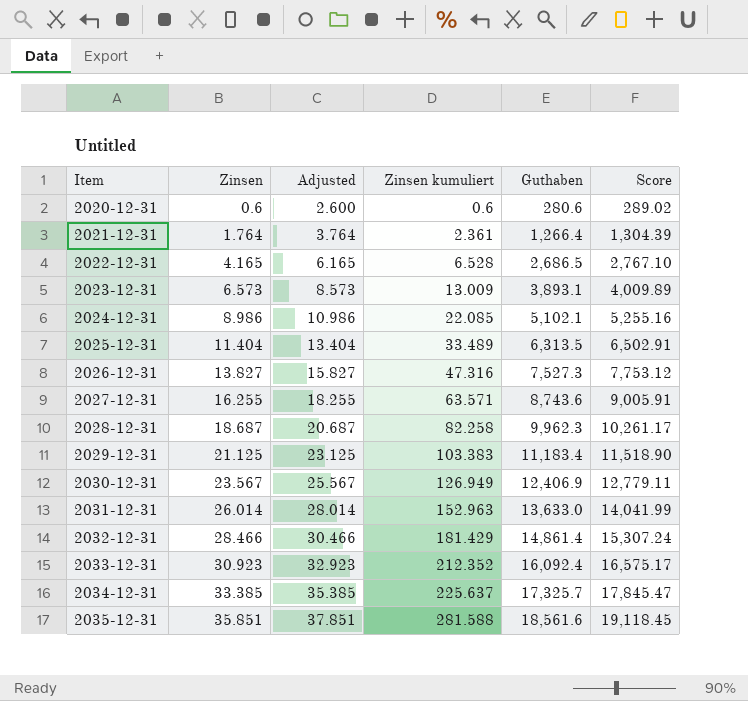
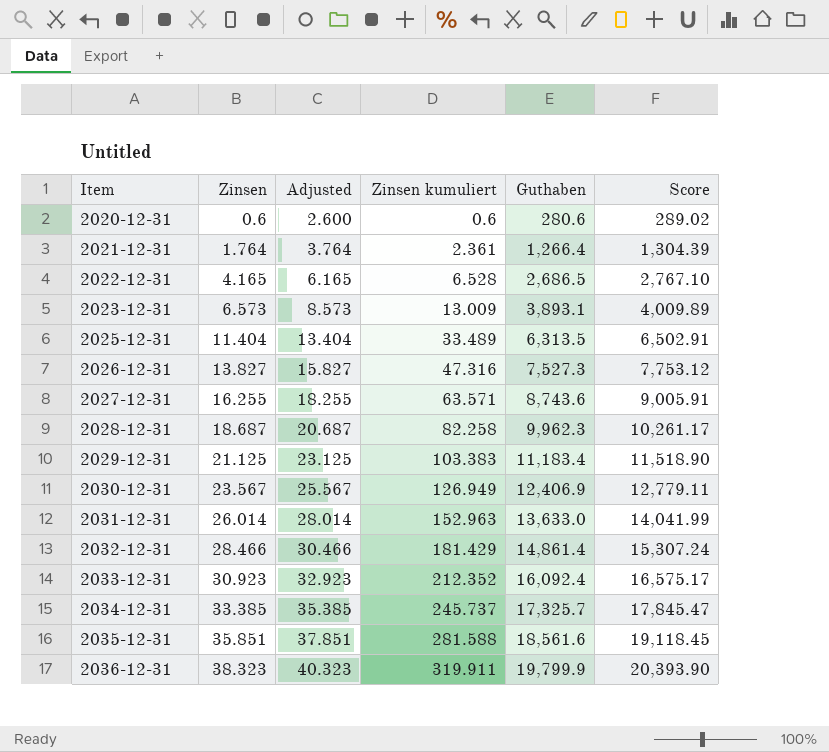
row 2024-12-31: 8.986 | 10.986 | 22.085 | 5,102.1 | 5,255.16 -> none
2034-12-31 | Zinsen kumuliert: 225.637 -> 245.737
row 2036-12-31: none -> 38.323 | 40.323 | 319.911 | 19,799.9 | 20,393.90

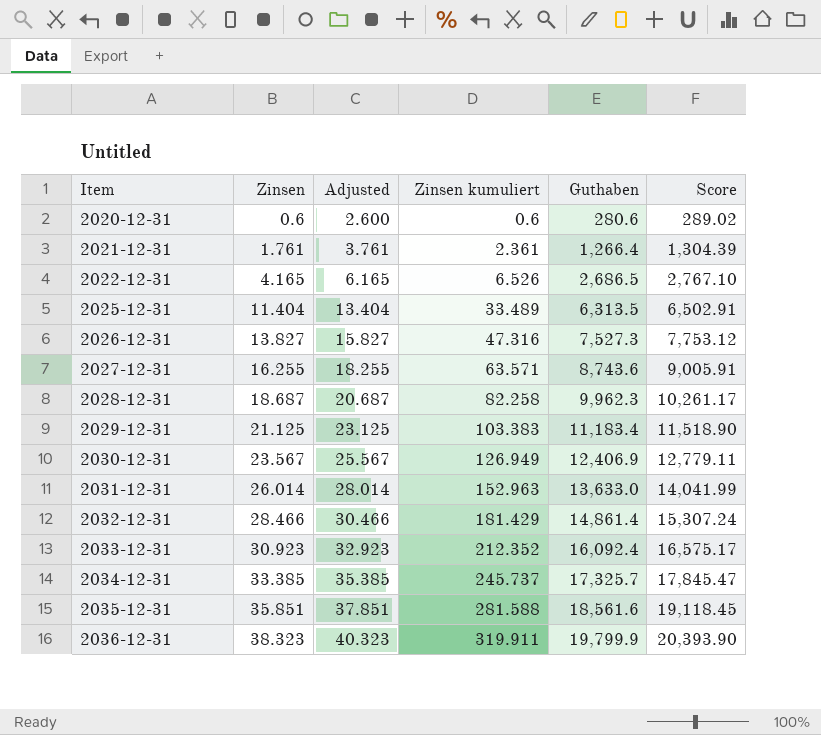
row 2023-12-31: 6.573 | 8.573 | 13.009 | 3,893.1 | 4,009.89 -> none
2021-12-31 | Zinsen: 1.764 -> 1.761
2021-12-31 | Adjusted: 3.764 -> 3.761
2022-12-31 | Zinsen kumuliert: 6.528 -> 6.526

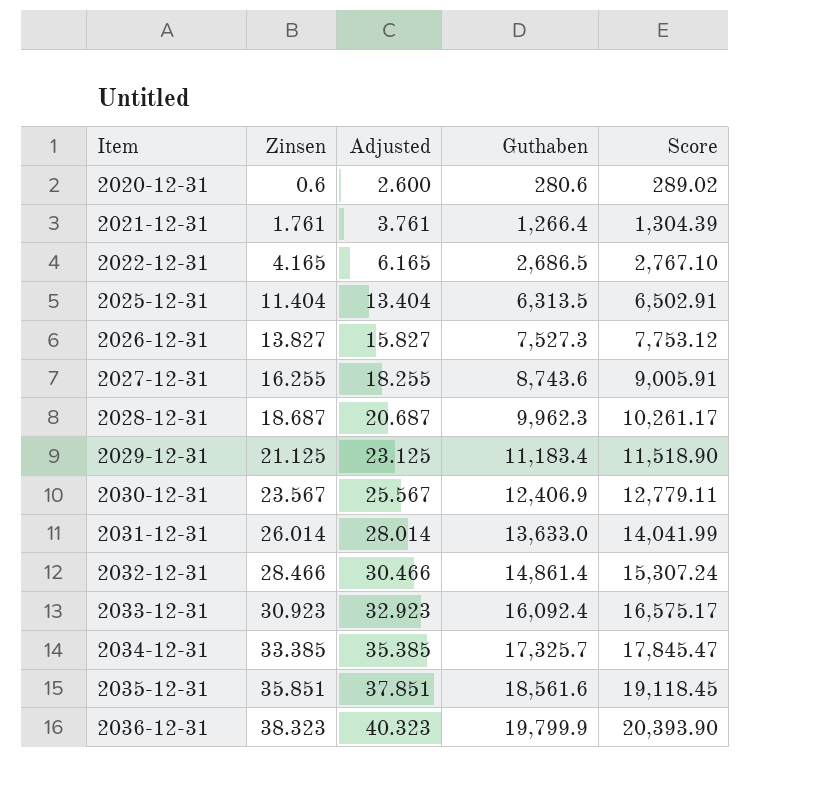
column Zinsen kumuliert | position: 4 -> none

